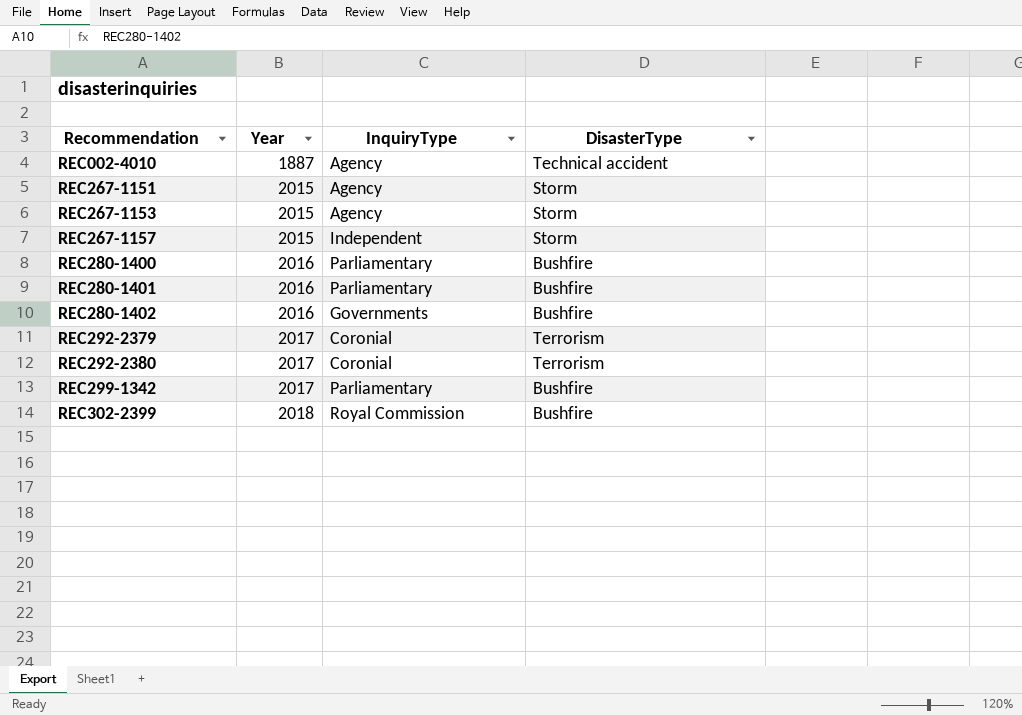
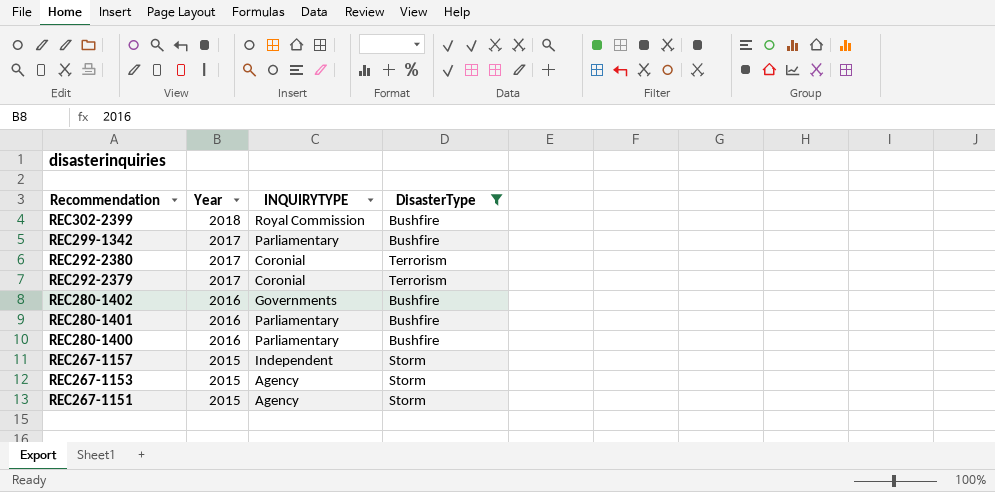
filter: none -> DisasterType != Technical accident
row order: Recommendation ascending -> Recommendation descending
column name: InquiryType -> INQUIRYTYPE

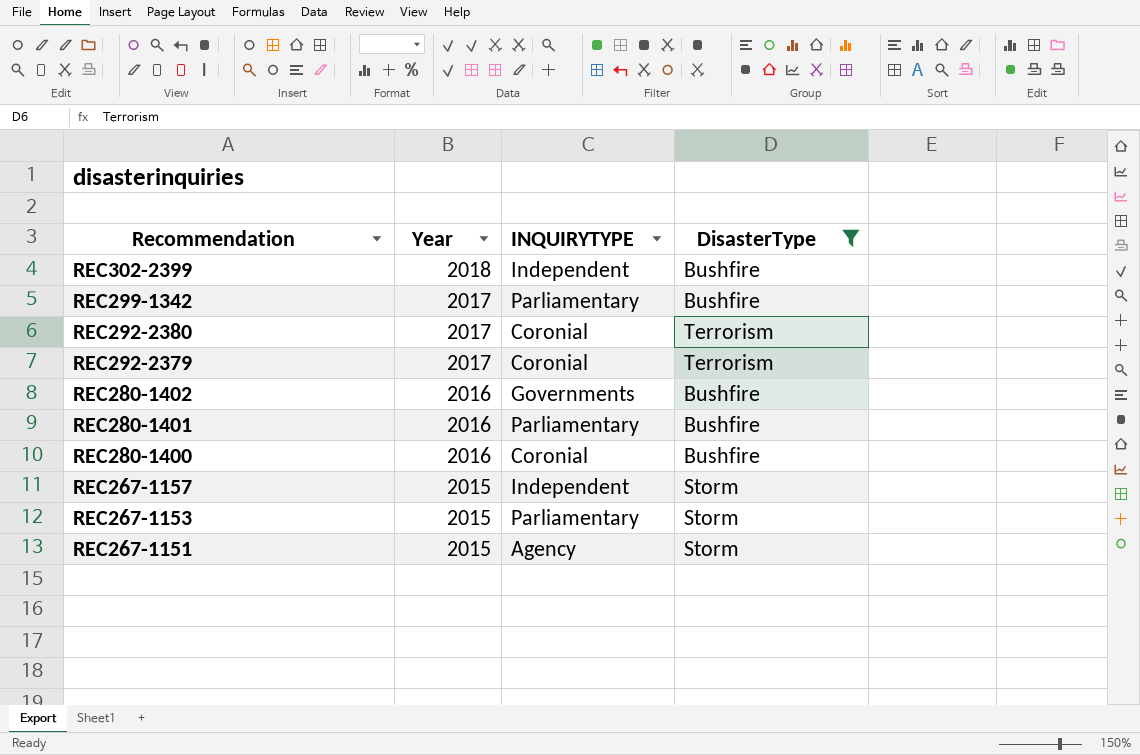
REC302-2399 | INQUIRYTYPE: Royal Commission -> Independent
REC280-1400 | INQUIRYTYPE: Parliamentary -> Coronial
REC267-1153 | INQUIRYTYPE: Agency -> Parliamentary

